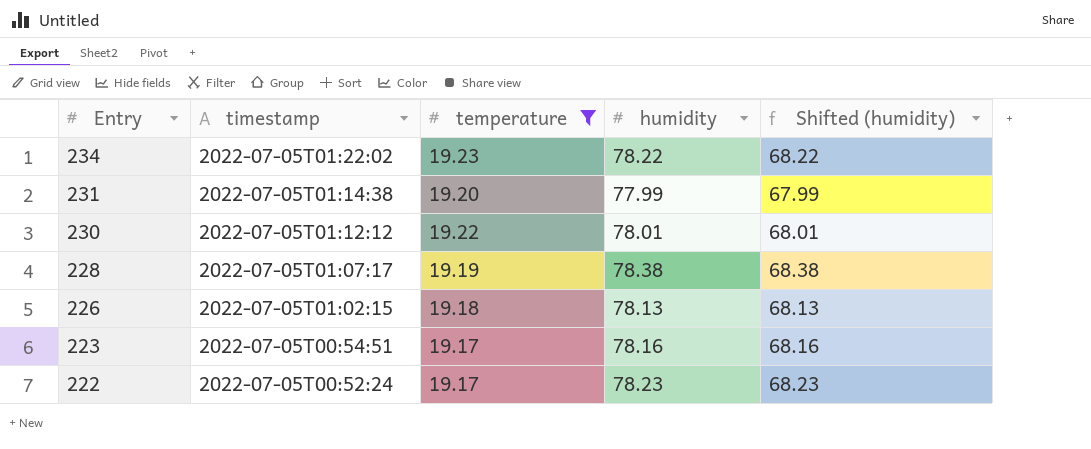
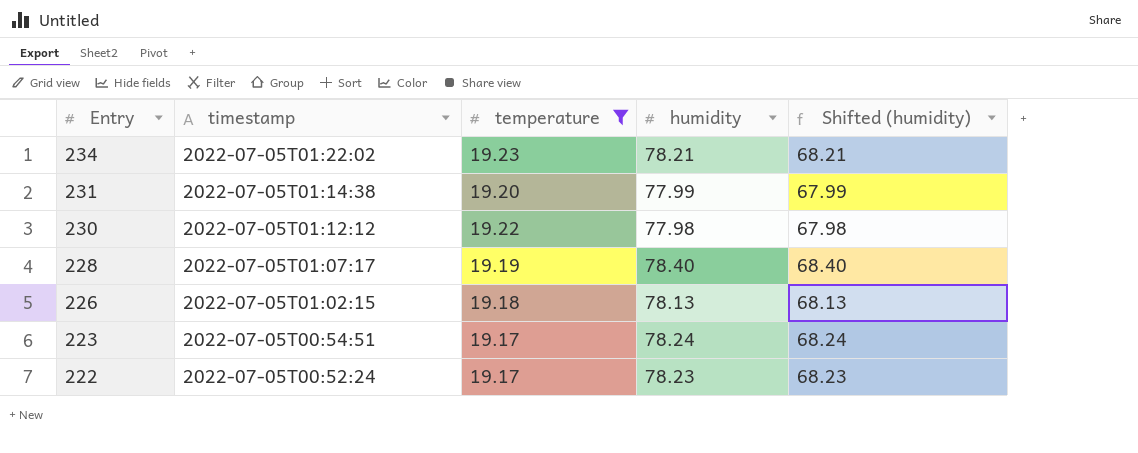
234 | humidity: 78.22 -> 78.21
234 | Shifted (humidity): 68.22 -> 68.21
230 | humidity: 78.01 -> 77.98
230 | Shifted (humidity): 68.01 -> 67.98
228 | humidity: 78.38 -> 78.40
228 | Shifted (humidity): 68.38 -> 68.40
223 | humidity: 78.16 -> 78.24
223 | Shifted (humidity): 68.16 -> 68.24

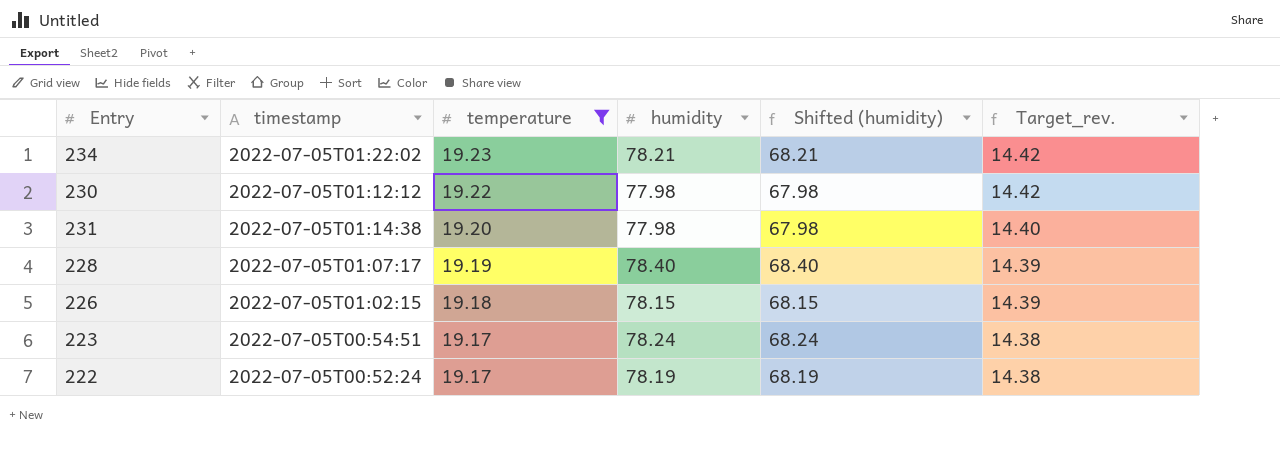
row order: Entry descending -> temperature descending
column Target_rev. | formula: none -> [temperature] * 0.75
231 | humidity: 77.99 -> 77.98
231 | Shifted (humidity): 67.99 -> 67.98
226 | humidity: 78.13 -> 78.15
226 | Shifted (humidity): 68.13 -> 68.15
222 | humidity: 78.23 -> 78.19
222 | Shifted (humidity): 68.23 -> 68.19

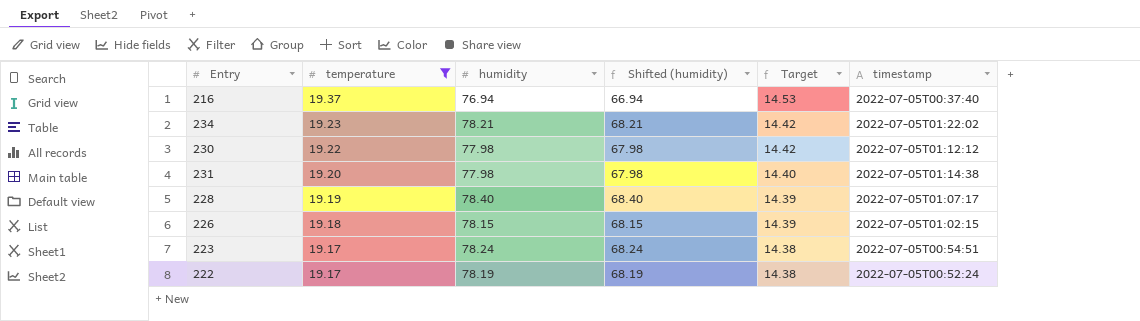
column name: Target_rev. -> Target
column timestamp | position: 2 -> 6
row 216: none -> 19.37 | 76.94 | 66.94 | 14.53 | 2022-07-05T00:37:40

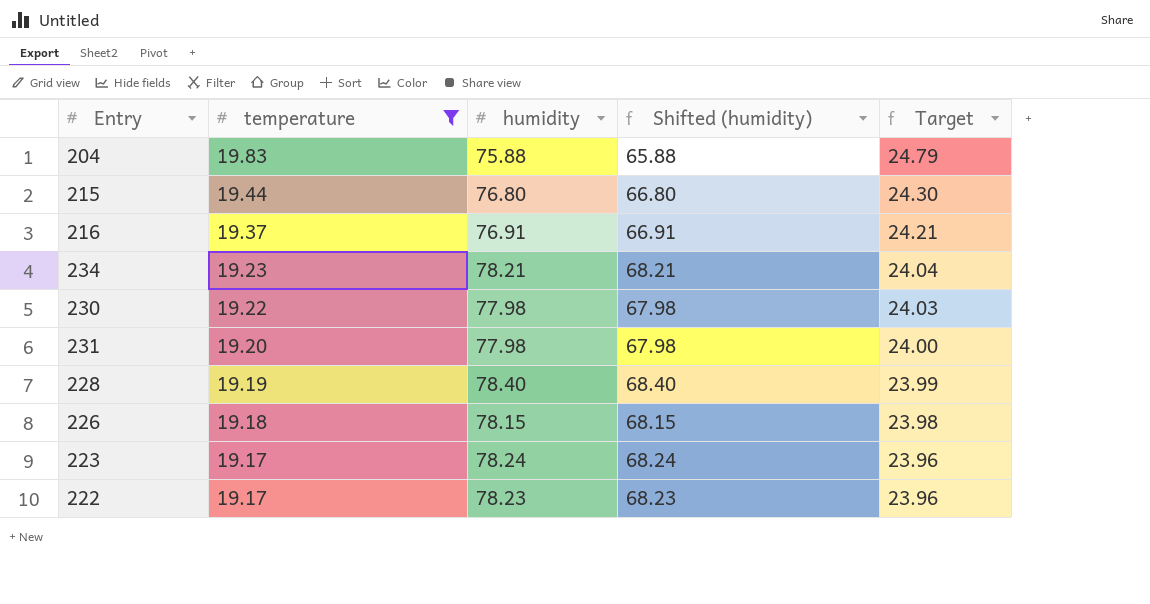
column timestamp | position: 6 -> none
column Target | formula: [temperature] * 0.75 -> [temperature] * 1.25
row 204: none -> 19.83 | 75.88 | 65.88 | 24.79
row 215: none -> 19.44 | 76.80 | 66.80 | 24.30
216 | humidity: 76.94 -> 76.91
216 | Shifted (humidity): 66.94 -> 66.91
222 | humidity: 78.19 -> 78.23
222 | Shifted (humidity): 68.19 -> 68.23

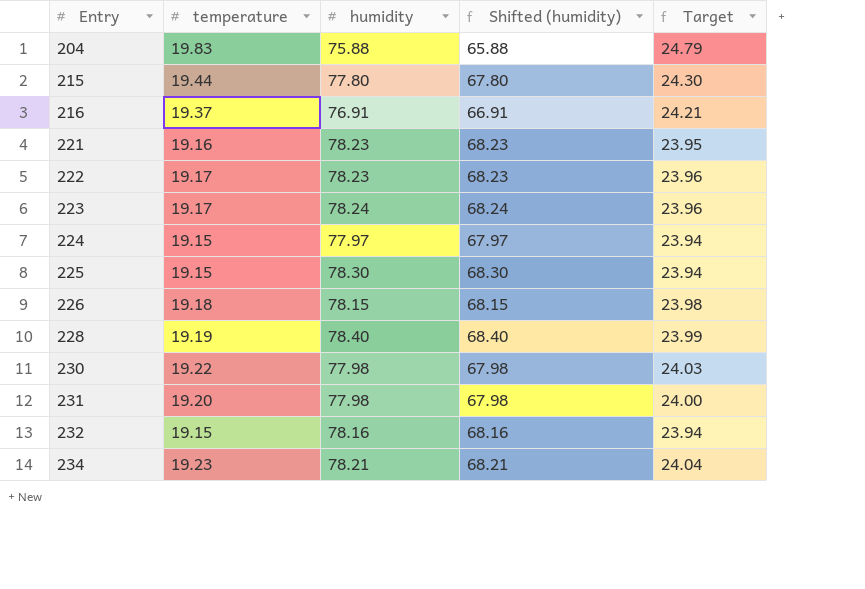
filter: temperature >= 19.17 -> none
row order: temperature descending -> Entry ascending
215 | humidity: 76.80 -> 77.80
215 | Shifted (humidity): 66.80 -> 67.80

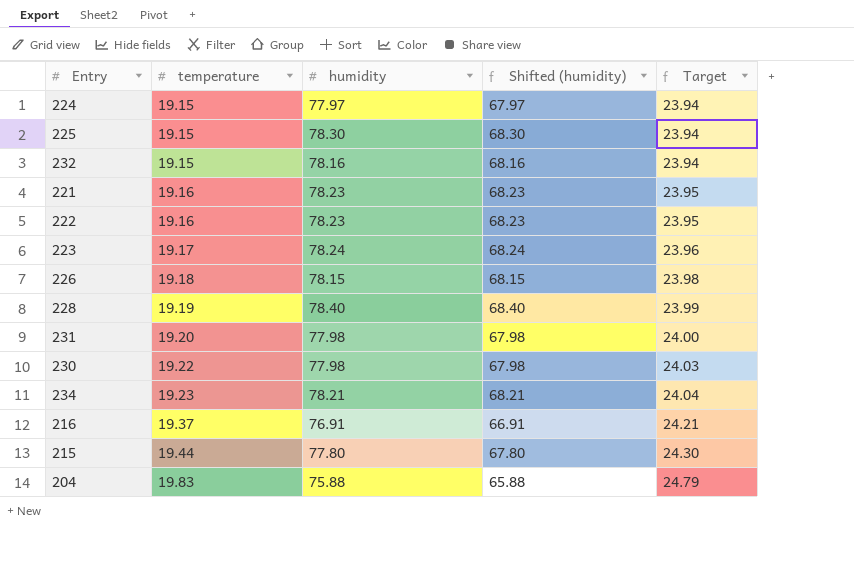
row order: Entry ascending -> temperature ascending
222 | temperature: 19.17 -> 19.16
222 | Target: 23.96 -> 23.95

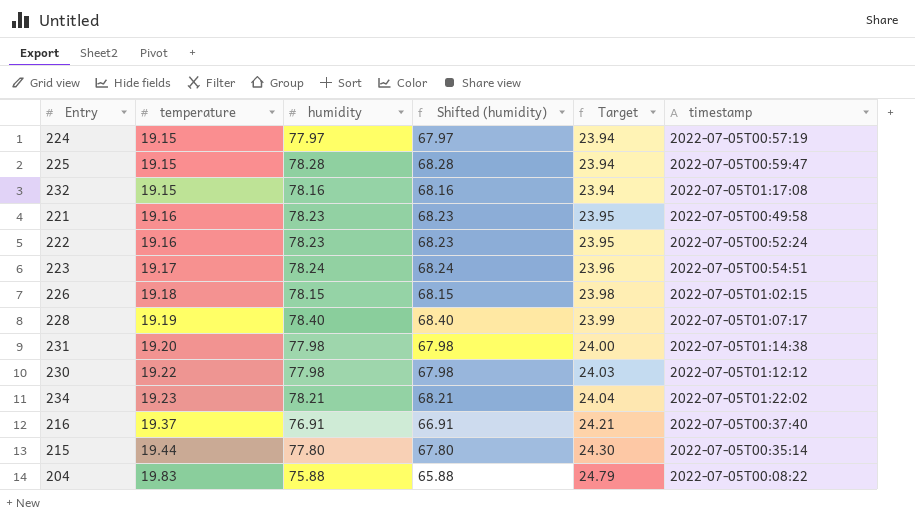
column timestamp | position: none -> 6
225 | humidity: 78.30 -> 78.28
225 | Shifted (humidity): 68.30 -> 68.28

